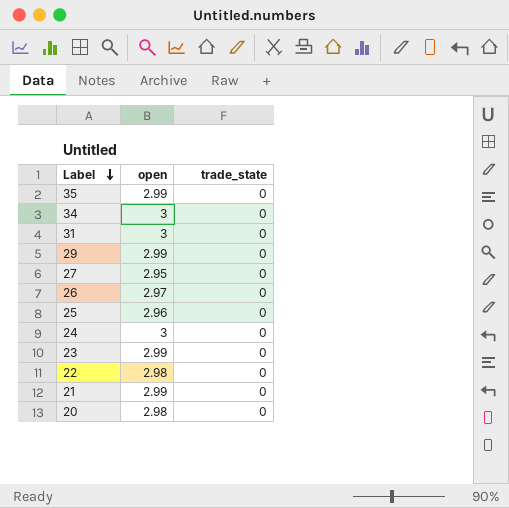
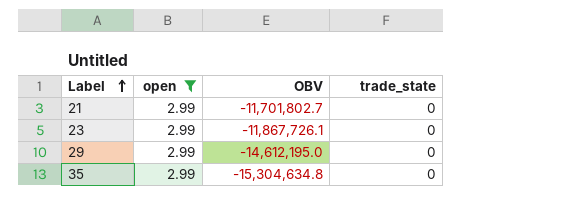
filter: none -> open = 2.99
row order: Label descending -> Label ascending
column OBV | position: none -> 3

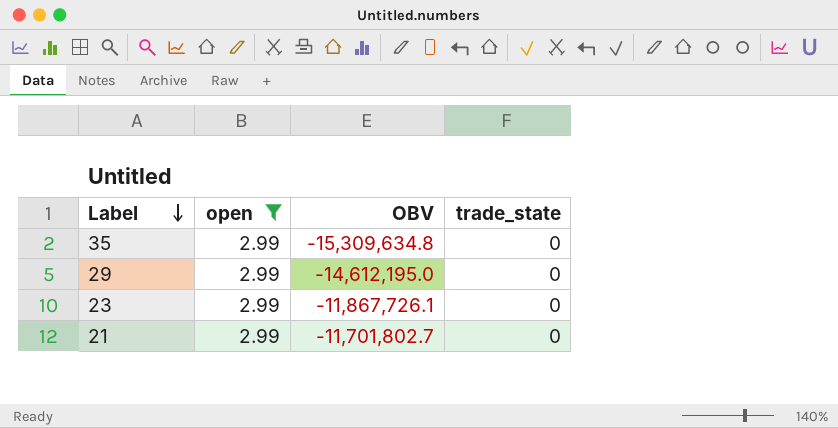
row order: Label ascending -> Label descending
35 | OBV: -15,304,634.8 -> -15,309,634.8

